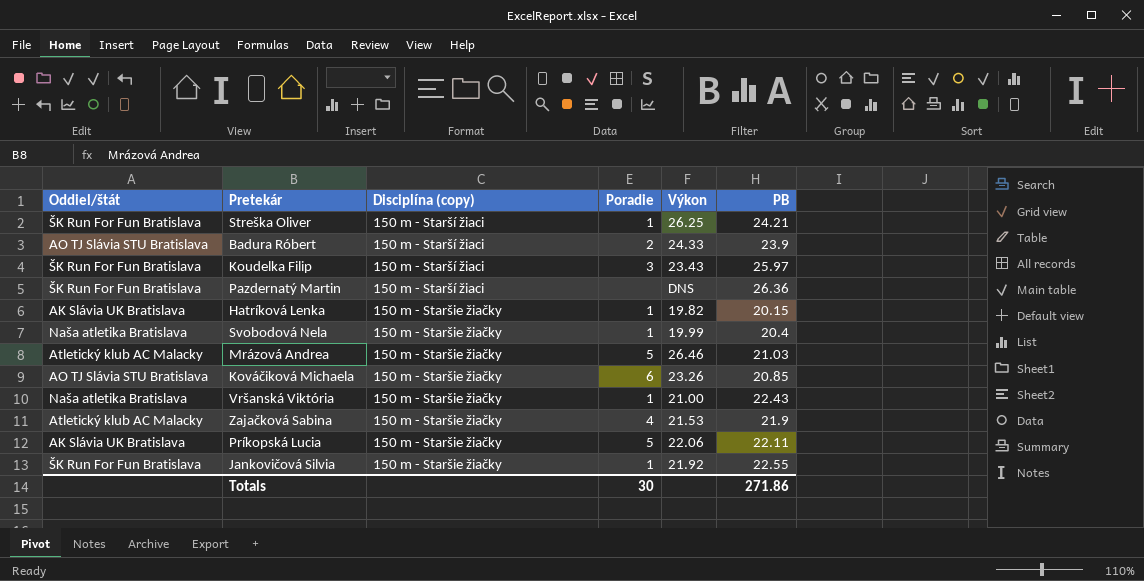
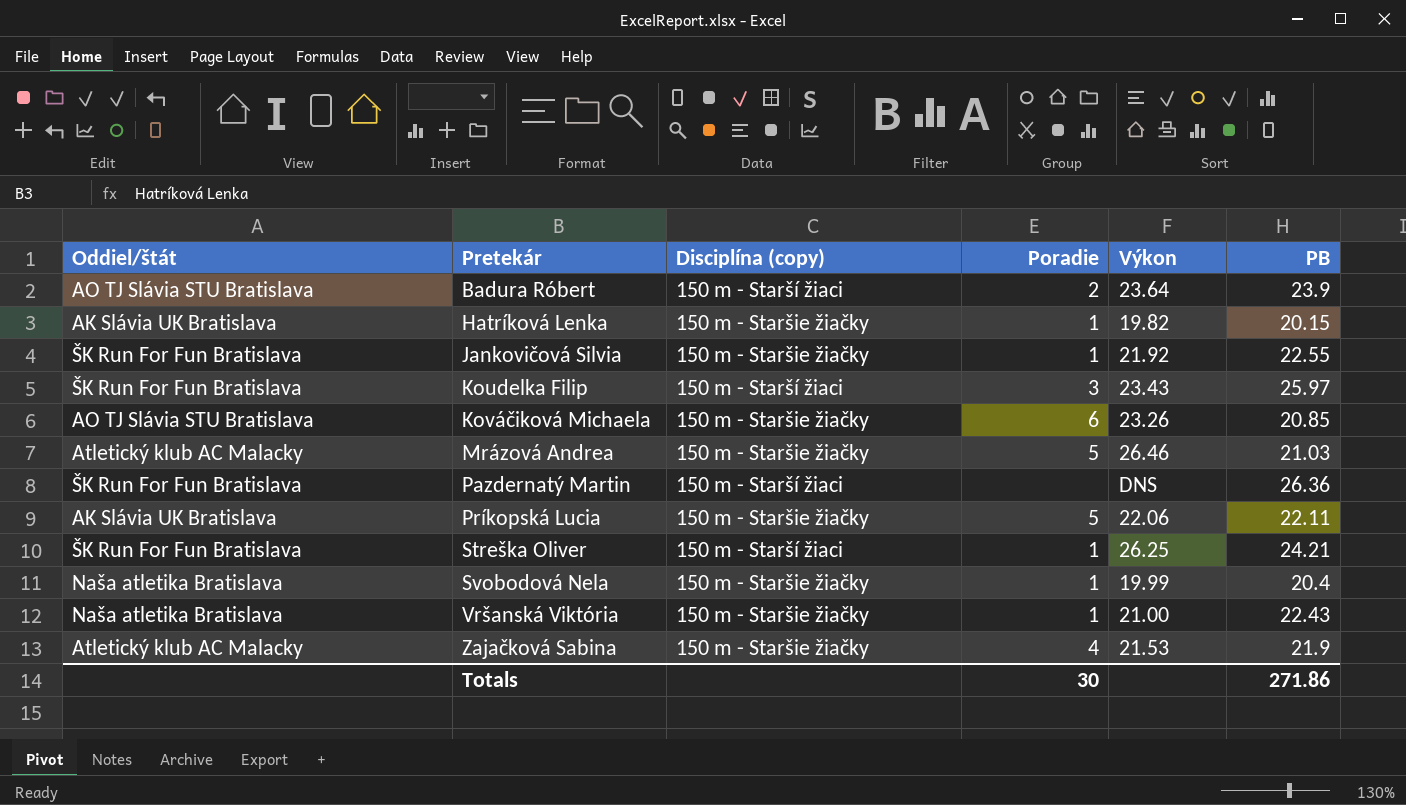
row order: Disciplína (copy) ascending -> Pretekár ascending
Badura Róbert | Výkon: 24.33 -> 23.64

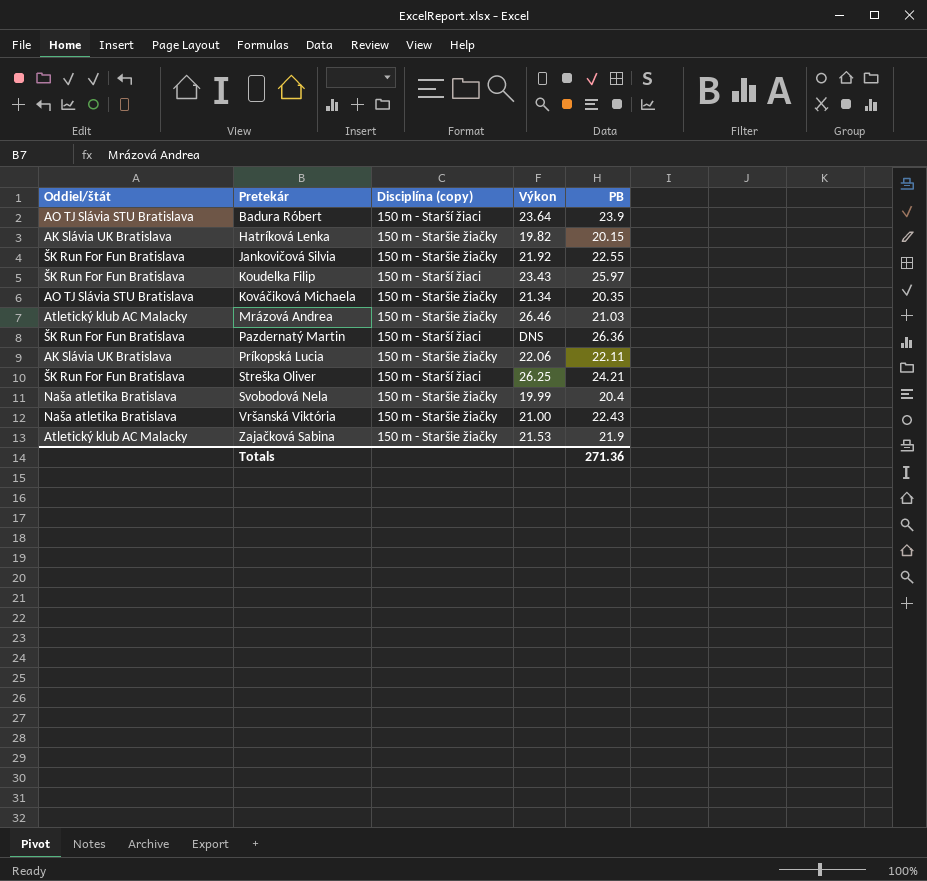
column Poradie | position: 4 -> none
Kováčiková Michaela | Výkon: 23.26 -> 21.34
Kováčiková Michaela | PB: 20.85 -> 20.35
Totals | PB: 271.86 -> 271.36

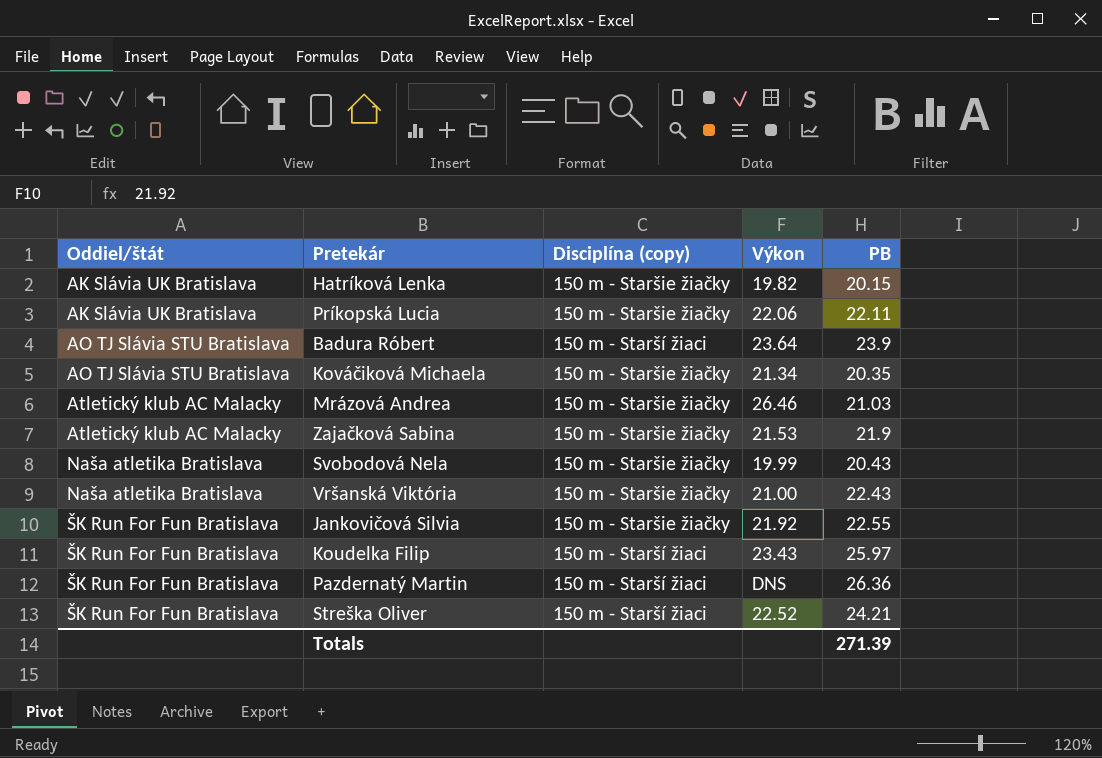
row order: Pretekár ascending -> Oddiel/štát ascending
Svobodová Nela | PB: 20.4 -> 20.43
Streška Oliver | Výkon: 26.25 -> 22.52
Totals | PB: 271.36 -> 271.39

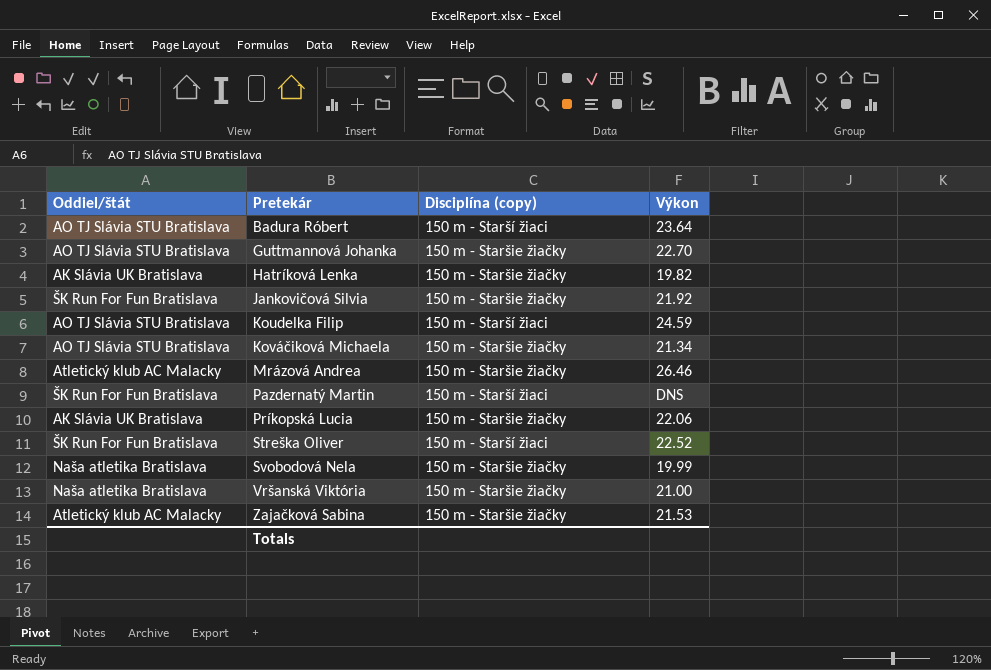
row order: Oddiel/štát ascending -> Pretekár ascending
column PB | position: 5 -> none
row Guttmannová Johanka: none -> AO TJ Slávia STU Bratislava | 150 m - Staršie žiačky | 22.70
Koudelka Filip | Oddiel/štát: ŠK Run For Fun Bratislava -> AO TJ Slávia STU Bratislava
Koudelka Filip | Výkon: 23.43 -> 24.59

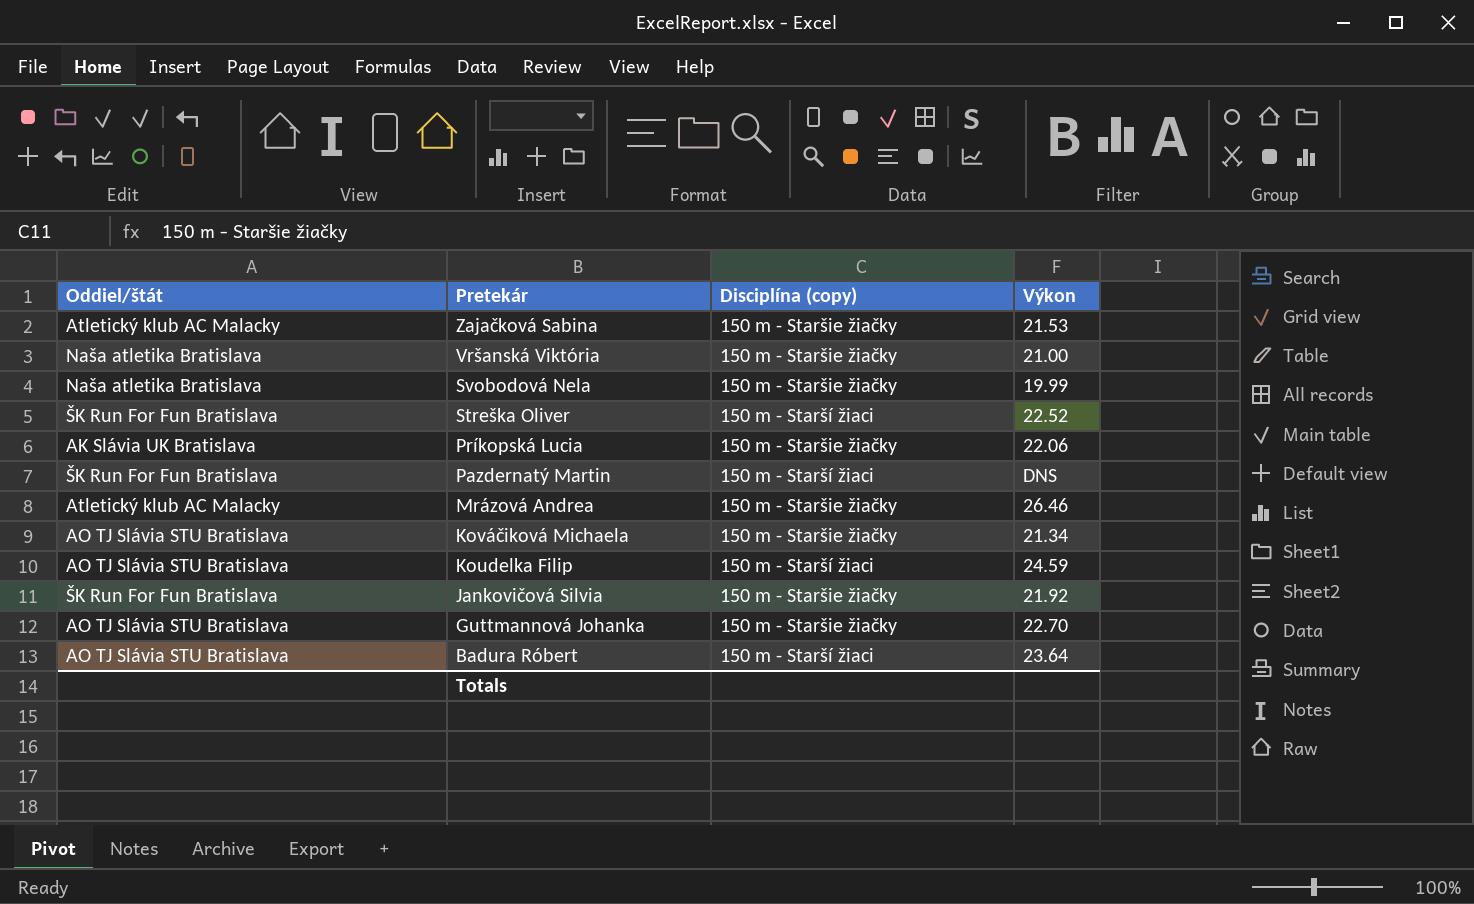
row order: Pretekár ascending -> Pretekár descending
row Hatríková Lenka: AK Slávia UK Bratislava | 150 m - Staršie žiačky | 19.82 -> none

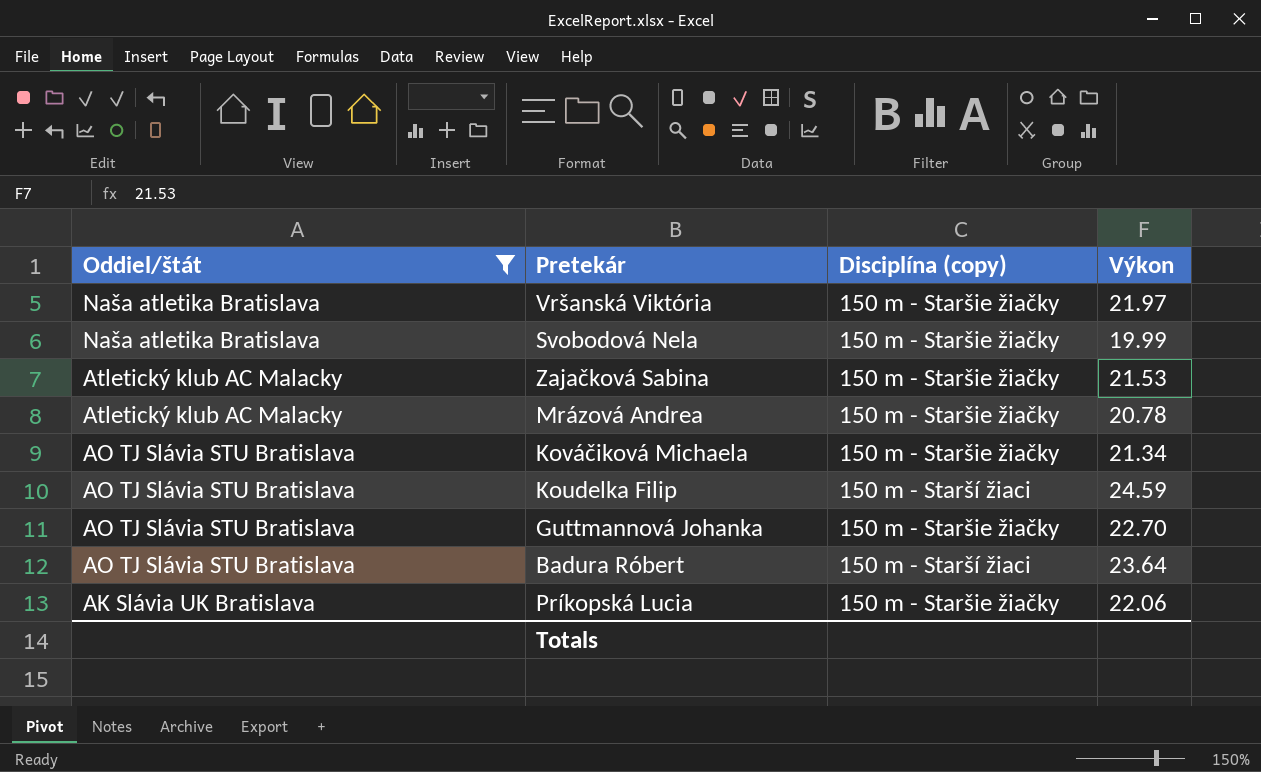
filter: none -> Oddiel/štát != ŠK Run For Fun Bratislava
row order: Pretekár descending -> Oddiel/štát descending
Vršanská Viktória | Výkon: 21.00 -> 21.97
Mrázová Andrea | Výkon: 26.46 -> 20.78

